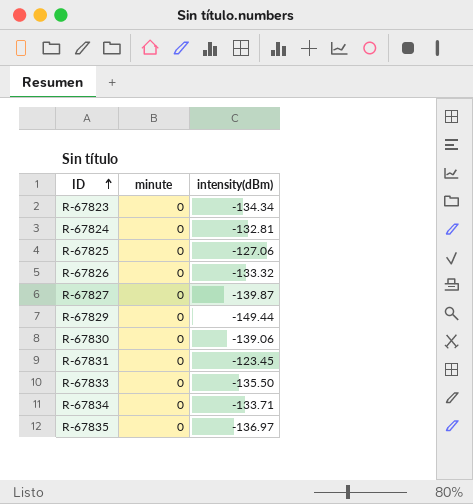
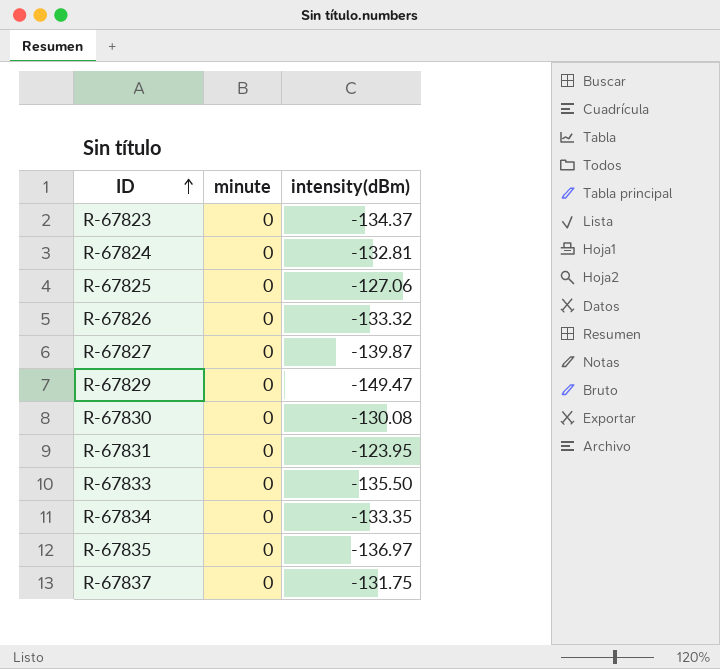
R-67823 | intensity(dBm): -134.34 -> -134.37
R-67829 | intensity(dBm): -149.44 -> -149.47
R-67830 | intensity(dBm): -139.06 -> -130.08
R-67831 | intensity(dBm): -123.45 -> -123.95
R-67834 | intensity(dBm): -133.71 -> -133.35
row R-67837: none -> 0 | -131.75

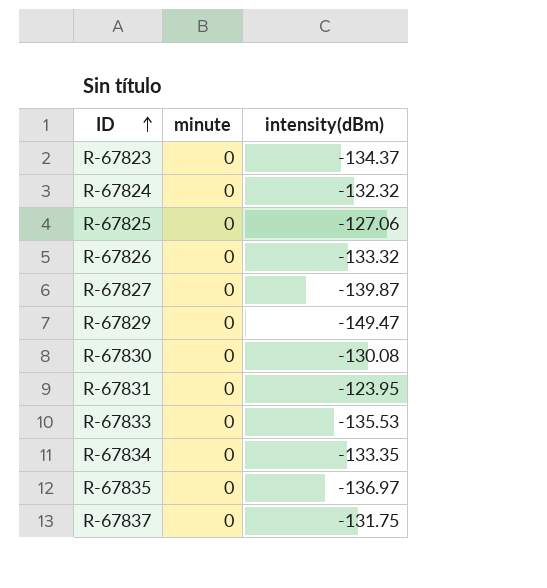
R-67824 | intensity(dBm): -132.81 -> -132.32
R-67833 | intensity(dBm): -135.50 -> -135.53

